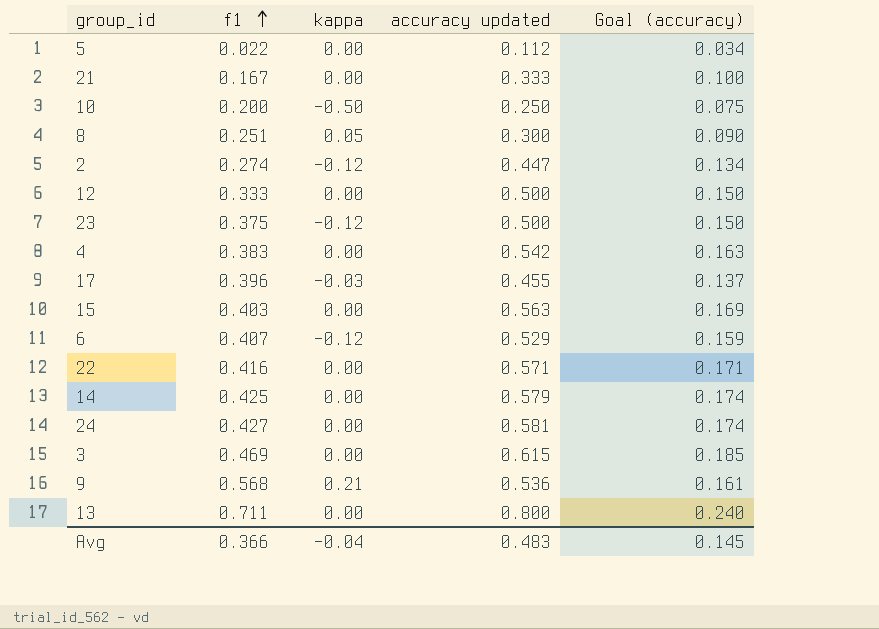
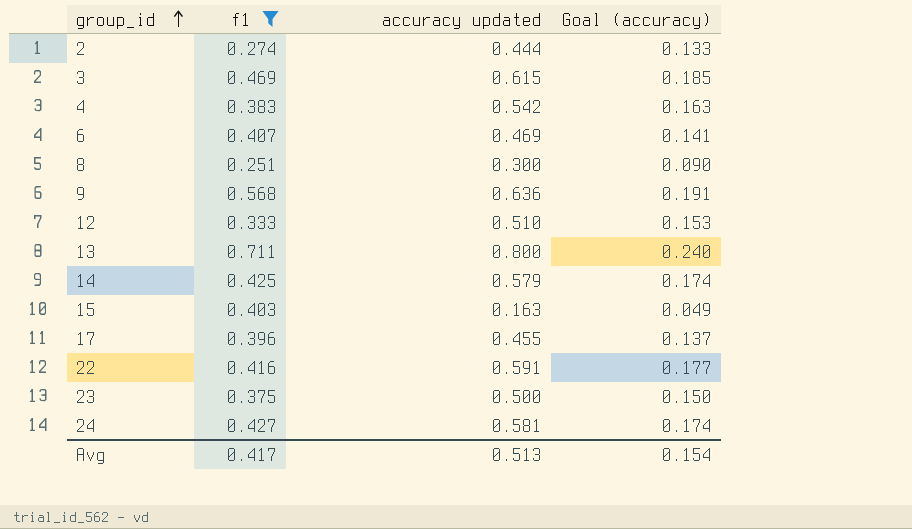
filter: none -> f1 >= 0.251
row order: f1 ascending -> group_id ascending
column kappa | position: 3 -> none
2 | accuracy updated: 0.447 -> 0.444
2 | Goal (accuracy): 0.134 -> 0.133
6 | accuracy updated: 0.529 -> 0.469
6 | Goal (accuracy): 0.159 -> 0.141
9 | accuracy updated: 0.536 -> 0.636
9 | Goal (accuracy): 0.161 -> 0.191
12 | accuracy updated: 0.500 -> 0.510
12 | Goal (accuracy): 0.150 -> 0.153
15 | accuracy updated: 0.563 -> 0.163
15 | Goal (accuracy): 0.169 -> 0.049
22 | accuracy updated: 0.571 -> 0.591
22 | Goal (accuracy): 0.171 -> 0.177
Avg | f1: 0.366 -> 0.417
Avg | accuracy updated: 0.483 -> 0.513
Avg | Goal (accuracy): 0.145 -> 0.154

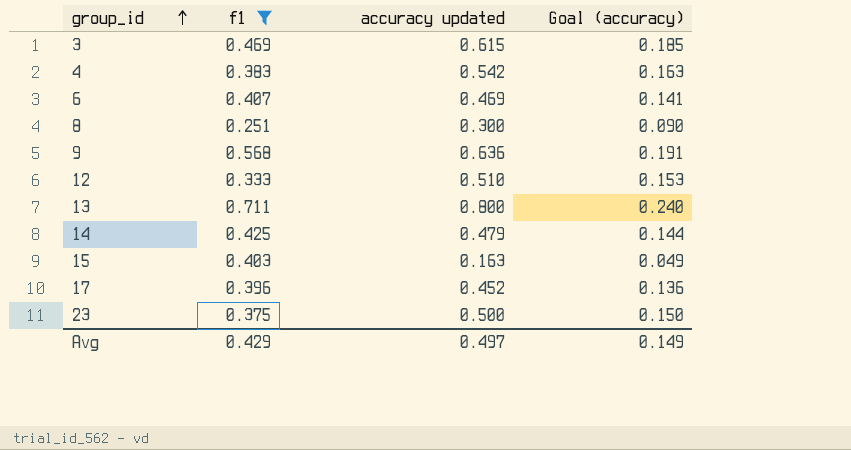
row 2: 0.274 | 0.444 | 0.133 -> none
row 22: 0.416 | 0.591 | 0.177 -> none
row 24: 0.427 | 0.581 | 0.174 -> none
14 | accuracy updated: 0.579 -> 0.479
14 | Goal (accuracy): 0.174 -> 0.144
17 | accuracy updated: 0.455 -> 0.452
17 | Goal (accuracy): 0.137 -> 0.136
Avg | f1: 0.417 -> 0.429
Avg | accuracy updated: 0.513 -> 0.497
Avg | Goal (accuracy): 0.154 -> 0.149

